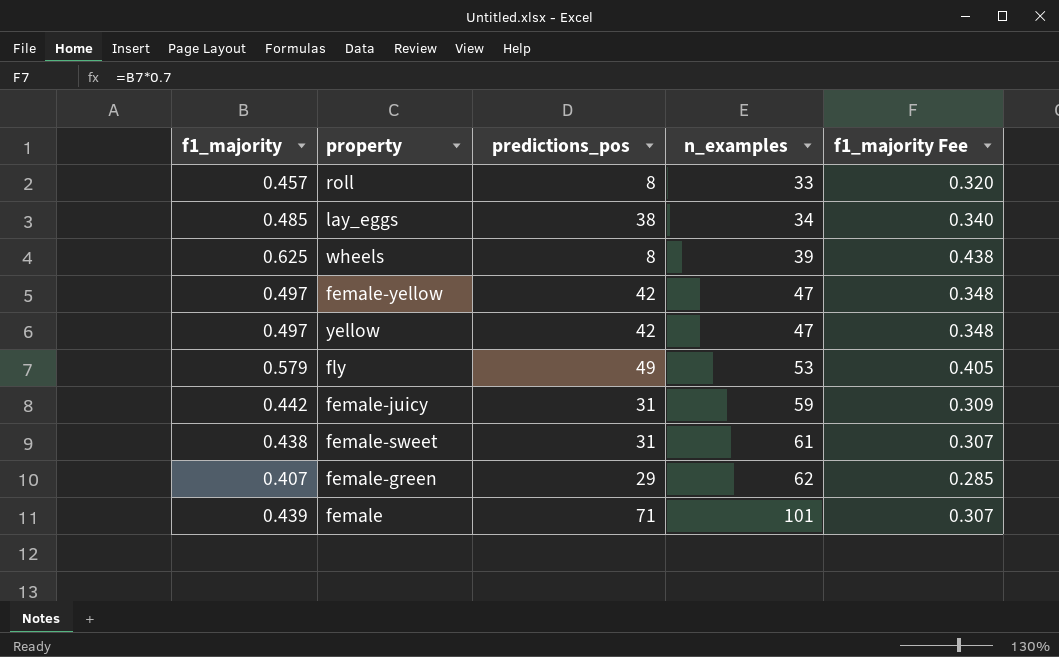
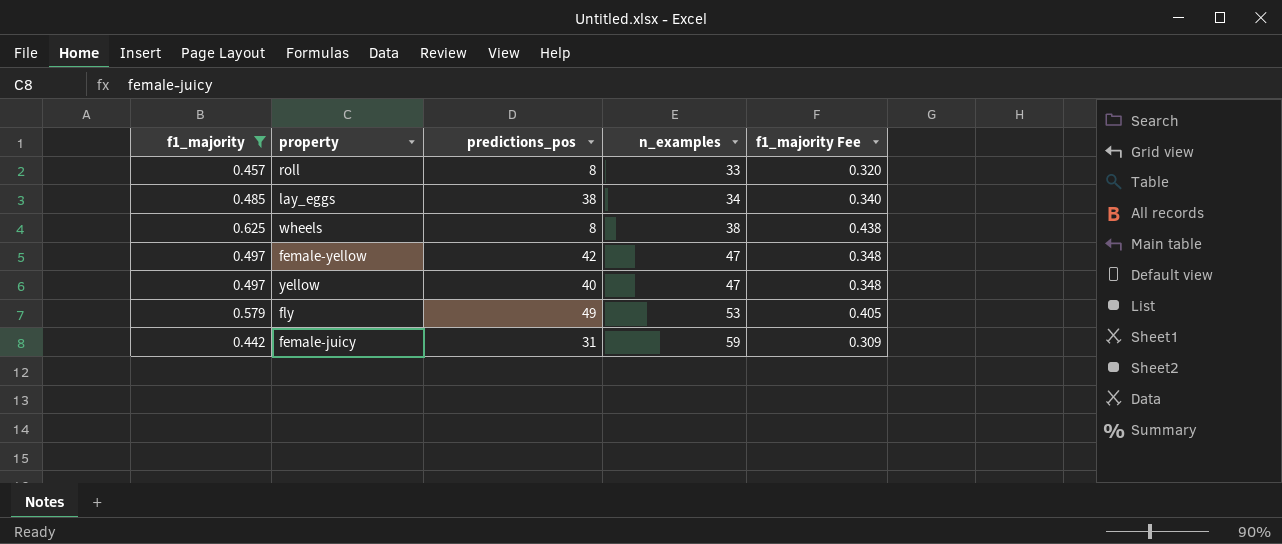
filter: none -> f1_majority >= 0.442
wheels | n_examples: 39 -> 38
yellow | predictions_pos: 42 -> 40

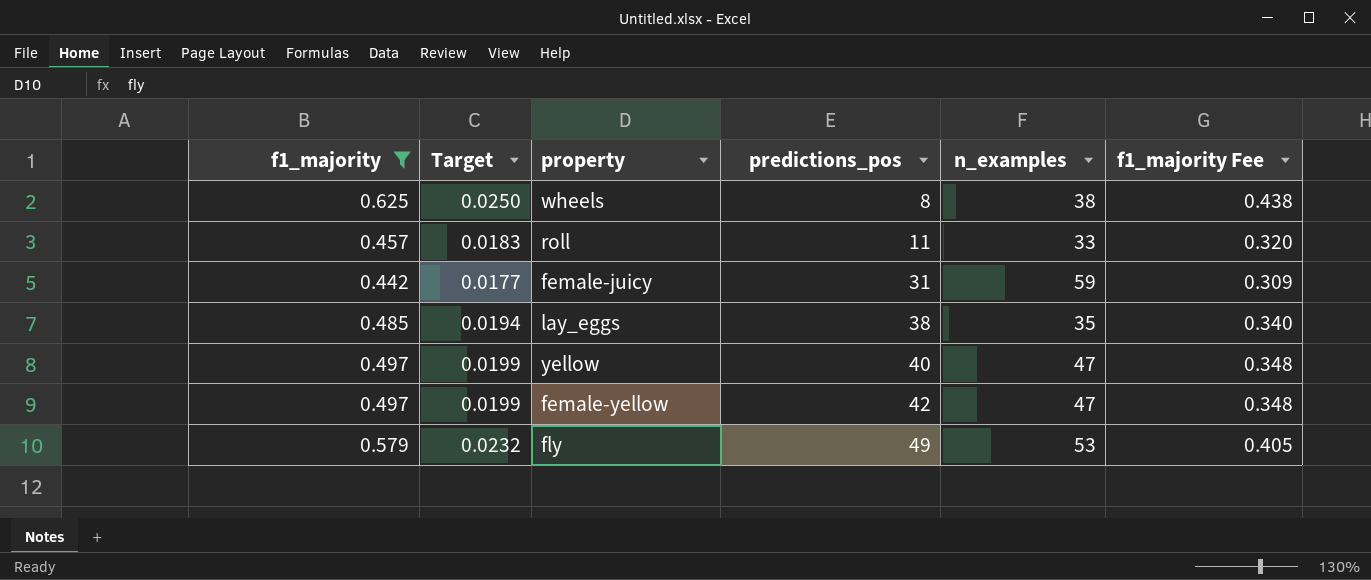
row order: n_examples ascending -> predictions_pos ascending
column Target | formula: none -> [f1_majority] * 0.04
roll | predictions_pos: 8 -> 11
lay_eggs | n_examples: 34 -> 35

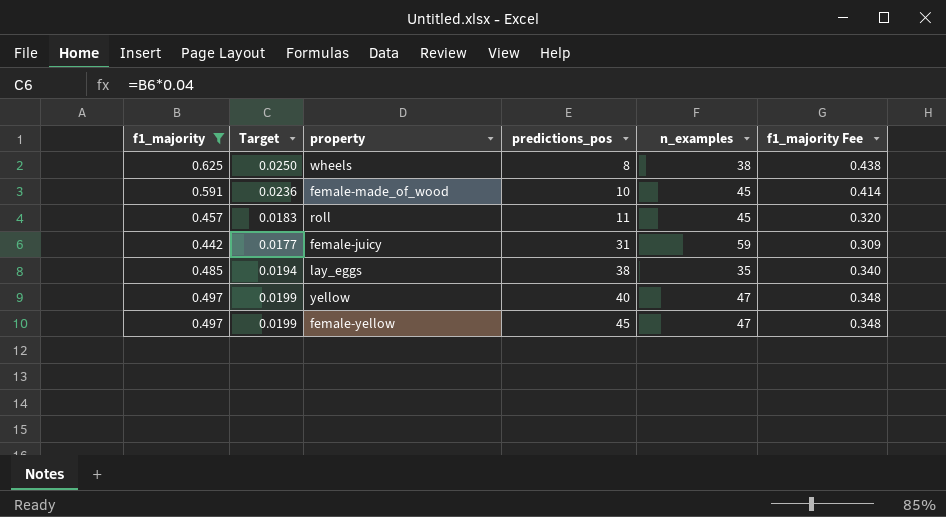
row fly: 0.579 | 0.0232 | 49 | 53 | 0.405 -> none
row female-made_of_wood: none -> 0.591 | 0.0236 | 10 | 45 | 0.414
roll | n_examples: 33 -> 45
female-yellow | predictions_pos: 42 -> 45

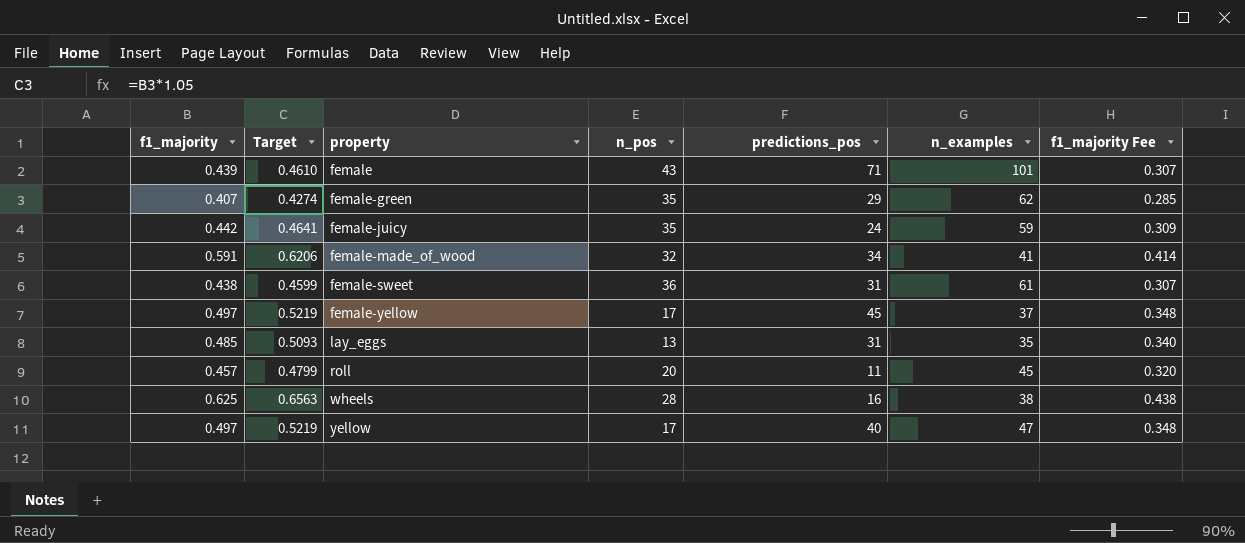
filter: f1_majority >= 0.442 -> none
row order: predictions_pos ascending -> property ascending
column Target | formula: [f1_majority] * 0.04 -> [f1_majority] * 1.05
column n_pos | position: none -> 4
female-juicy | predictions_pos: 31 -> 24
female-made_of_wood | predictions_pos: 10 -> 34
female-made_of_wood | n_examples: 45 -> 41
female-yellow | n_examples: 47 -> 37
lay_eggs | predictions_pos: 38 -> 31
wheels | predictions_pos: 8 -> 16

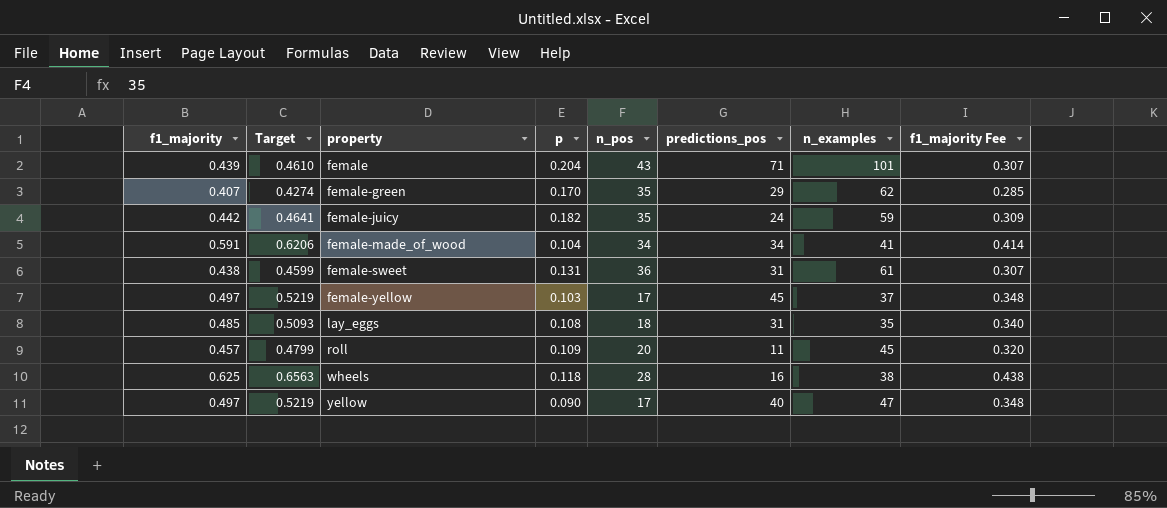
column p | position: none -> 4
female-made_of_wood | n_pos: 32 -> 34
lay_eggs | n_pos: 13 -> 18

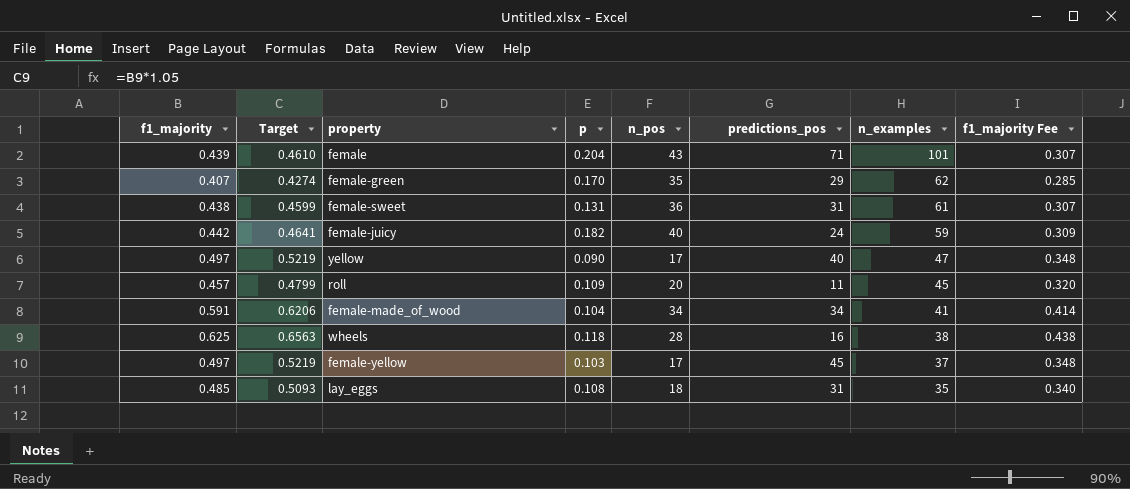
row order: property ascending -> n_examples descending
female-juicy | n_pos: 35 -> 40

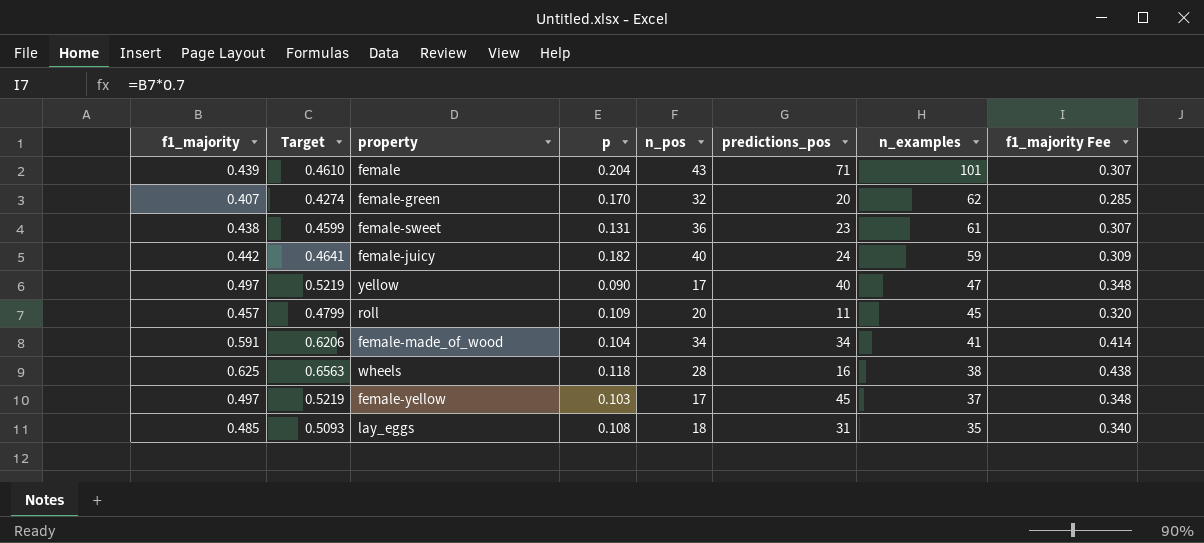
female-green | n_pos: 35 -> 32
female-green | predictions_pos: 29 -> 20
female-sweet | predictions_pos: 31 -> 23

